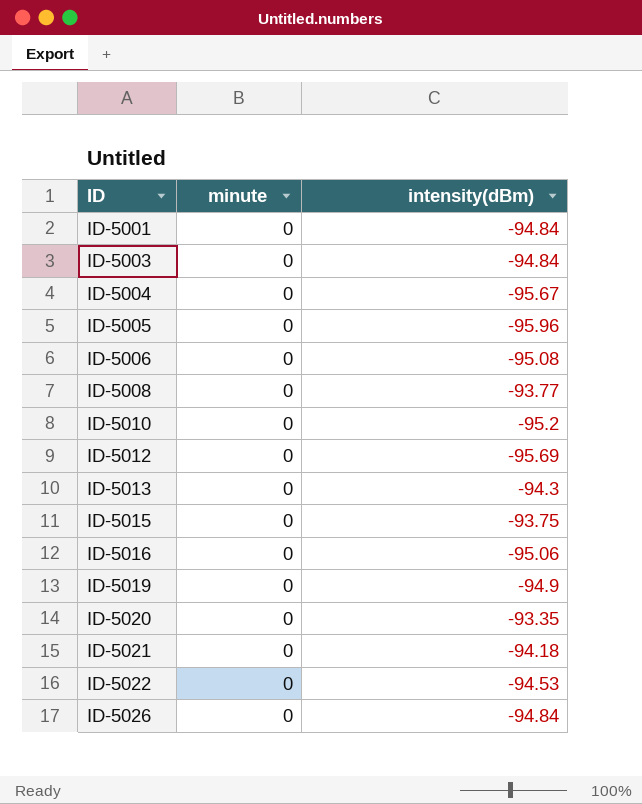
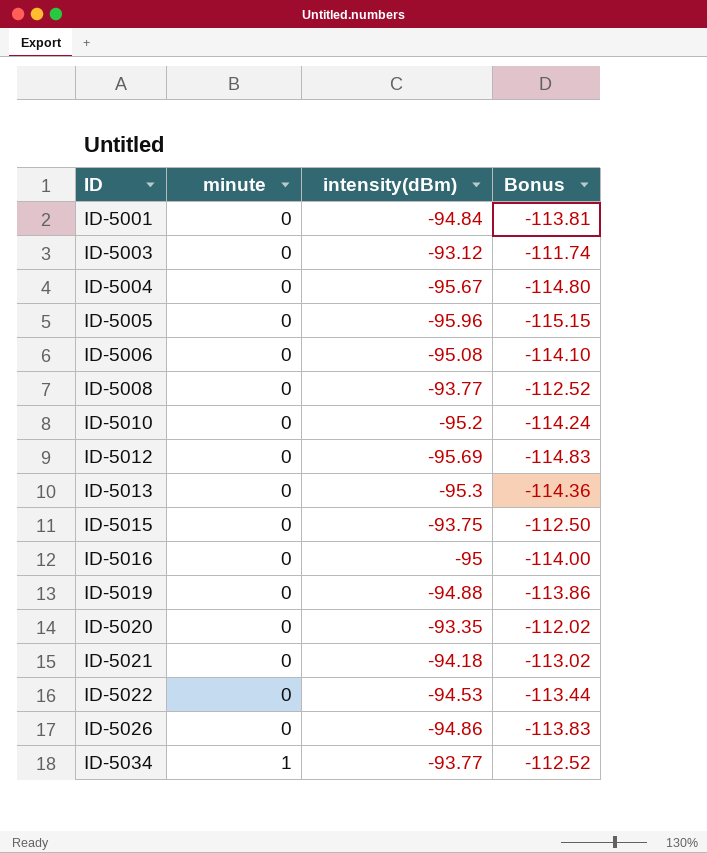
column Bonus | formula: none -> [intensity(dBm)] * 1.2
ID-5003 | intensity(dBm): -94.84 -> -93.12
ID-5013 | intensity(dBm): -94.3 -> -95.3
ID-5016 | intensity(dBm): -95.06 -> -95
ID-5019 | intensity(dBm): -94.9 -> -94.88
ID-5026 | intensity(dBm): -94.84 -> -94.86
row ID-5034: none -> 1 | -93.77 | -112.52

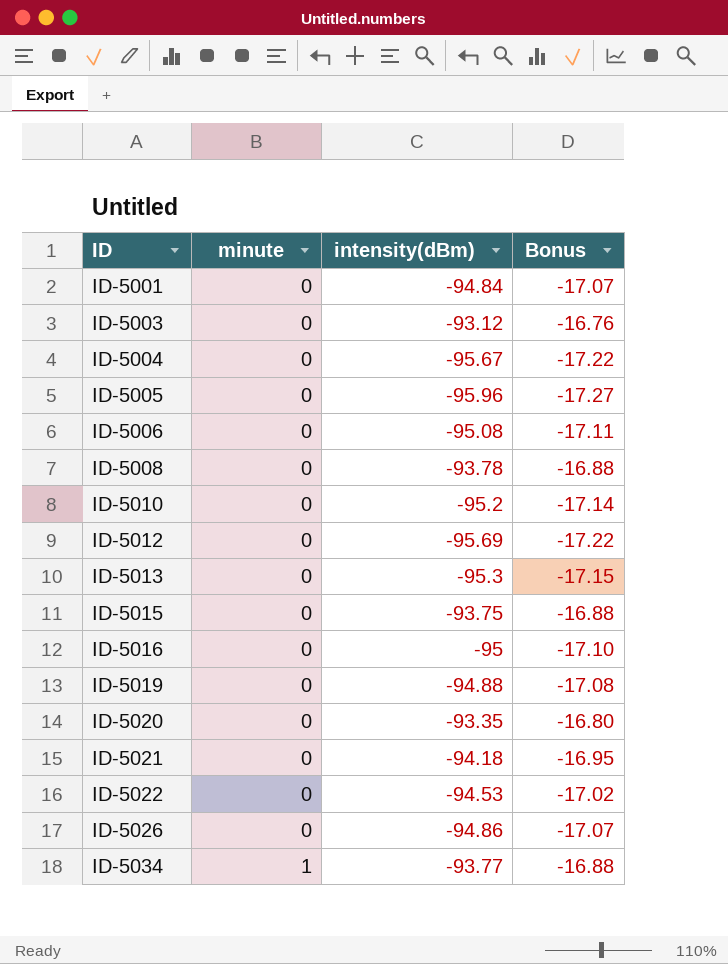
column Bonus | formula: [intensity(dBm)] * 1.2 -> [intensity(dBm)] * 0.18
ID-5008 | intensity(dBm): -93.77 -> -93.78

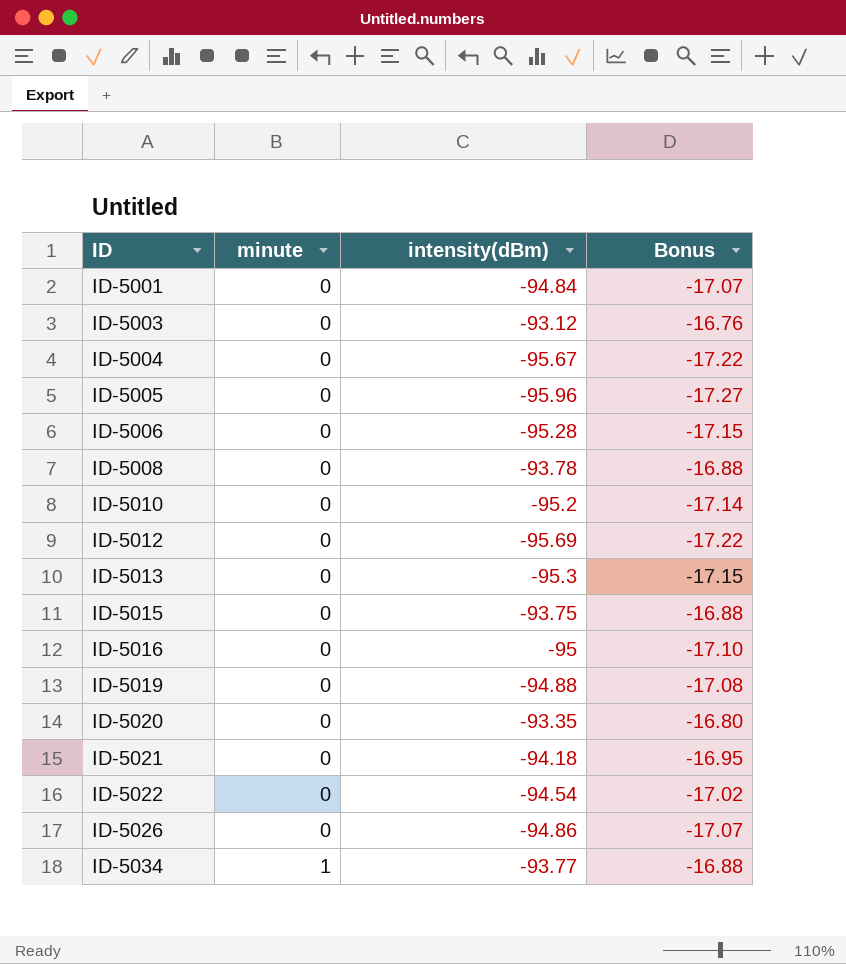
ID-5006 | intensity(dBm): -95.08 -> -95.28
ID-5006 | Bonus: -17.11 -> -17.15
ID-5022 | intensity(dBm): -94.53 -> -94.54

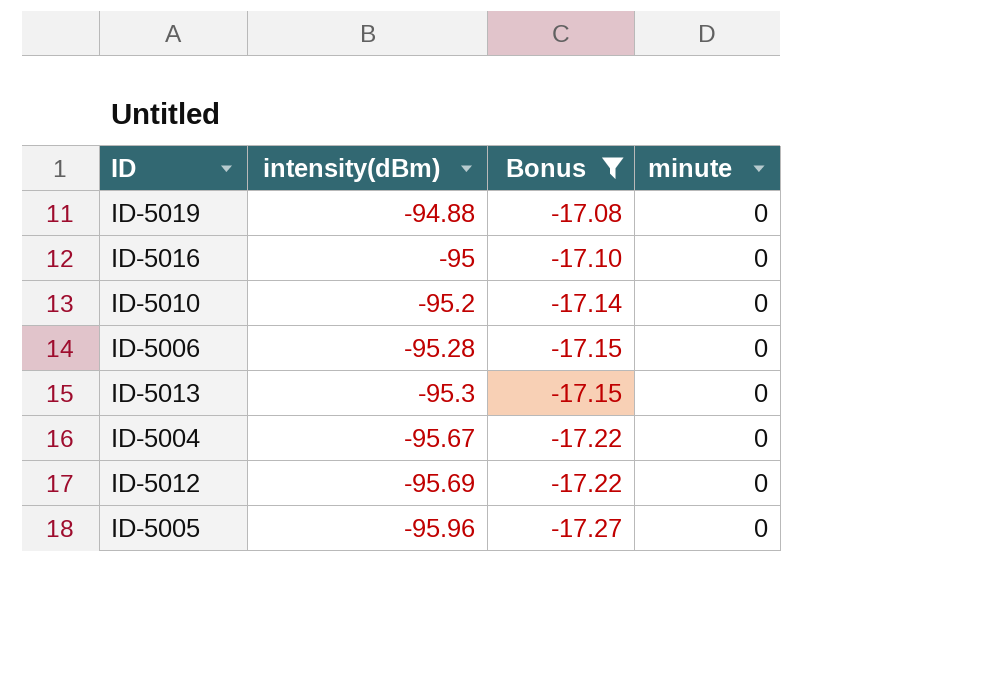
filter: none -> Bonus <= -17.08
row order: ID ascending -> intensity(dBm) descending
column minute | position: 2 -> 4

